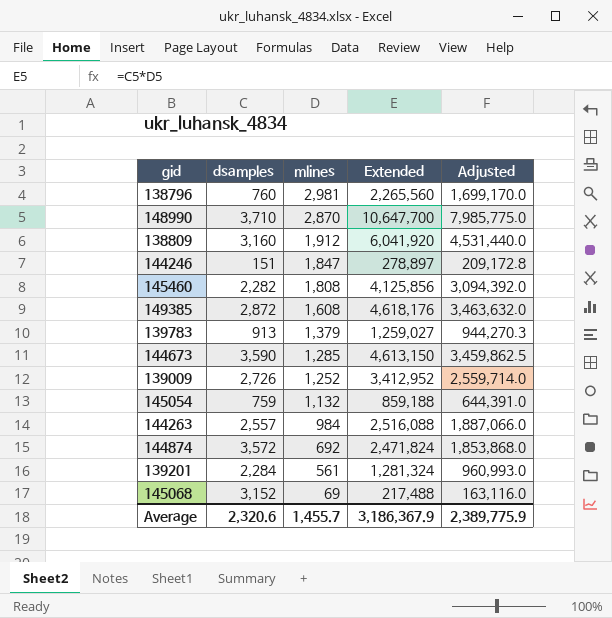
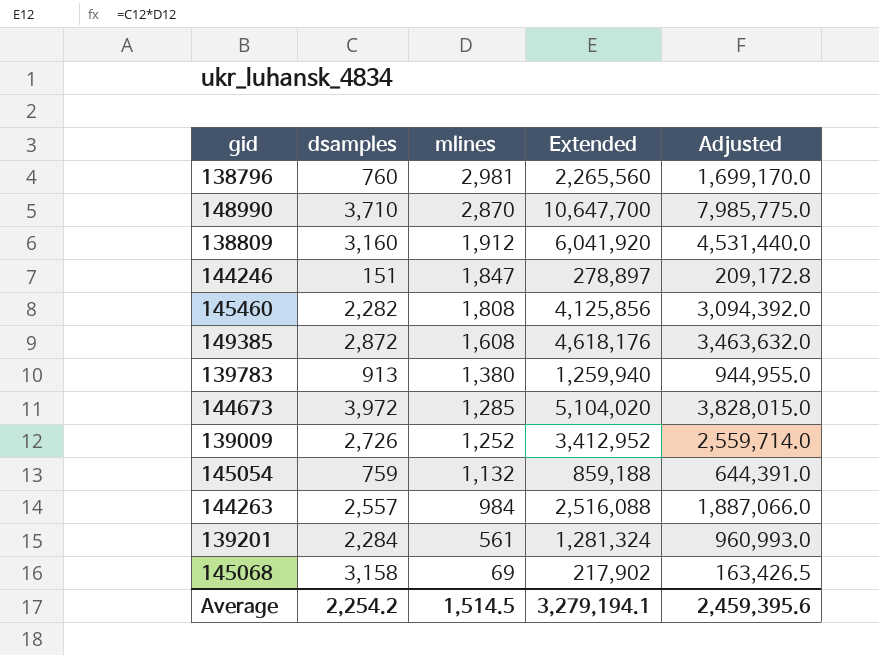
row 144874: 3,572 | 692 | 2,471,824 | 1,853,868.0 -> none
139783 | mlines: 1,379 -> 1,380
139783 | Extended: 1,259,027 -> 1,259,940
139783 | Adjusted: 944,270.3 -> 944,955.0
144673 | dsamples: 3,590 -> 3,972
144673 | Extended: 4,613,150 -> 5,104,020
144673 | Adjusted: 3,459,862.5 -> 3,828,015.0
145068 | dsamples: 3,152 -> 3,158
145068 | Extended: 217,488 -> 217,902
145068 | Adjusted: 163,116.0 -> 163,426.5
Average | dsamples: 2,320.6 -> 2,254.2
Average | mlines: 1,455.7 -> 1,514.5
Average | Extended: 3,186,367.9 -> 3,279,194.1
Average | Adjusted: 2,389,775.9 -> 2,459,395.6

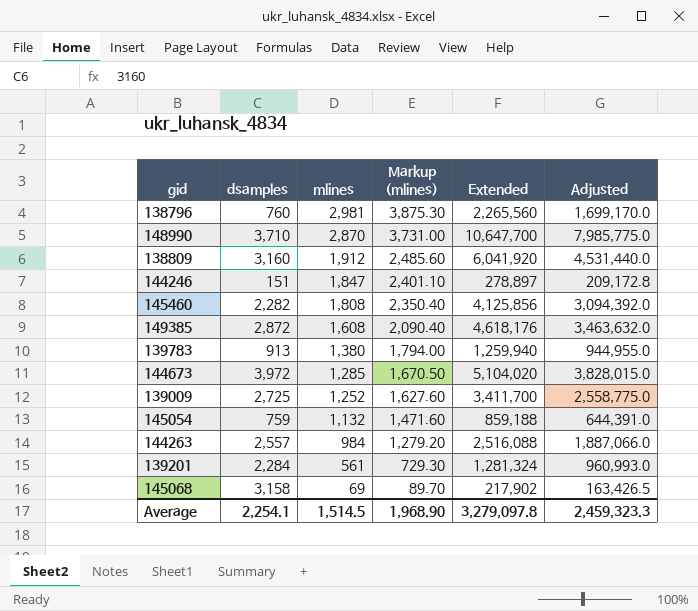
column Markup (mlines) | formula: none -> [mlines] * 1.3
139009 | dsamples: 2,726 -> 2,725
139009 | Extended: 3,412,952 -> 3,411,700
139009 | Adjusted: 2,559,714.0 -> 2,558,775.0
Average | dsamples: 2,254.2 -> 2,254.1
Average | Extended: 3,279,194.1 -> 3,279,097.8
Average | Adjusted: 2,459,395.6 -> 2,459,323.3

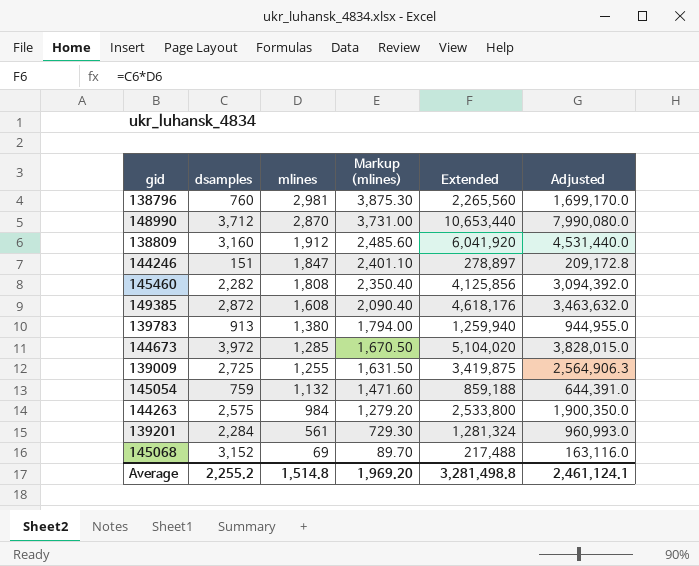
148990 | dsamples: 3,710 -> 3,712
148990 | Extended: 10,647,700 -> 10,653,440
148990 | Adjusted: 7,985,775.0 -> 7,990,080.0
139009 | mlines: 1,252 -> 1,255
139009 | Markup (mlines): 1,627.60 -> 1,631.50
139009 | Extended: 3,411,700 -> 3,419,875
139009 | Adjusted: 2,558,775.0 -> 2,564,906.3
144263 | dsamples: 2,557 -> 2,575
144263 | Extended: 2,516,088 -> 2,533,800
144263 | Adjusted: 1,887,066.0 -> 1,900,350.0
145068 | dsamples: 3,158 -> 3,152
145068 | Extended: 217,902 -> 217,488
145068 | Adjusted: 163,426.5 -> 163,116.0
Average | dsamples: 2,254.1 -> 2,255.2
Average | mlines: 1,514.5 -> 1,514.8
Average | Markup (mlines): 1,968.90 -> 1,969.20
Average | Extended: 3,279,097.8 -> 3,281,498.8
Average | Adjusted: 2,459,323.3 -> 2,461,124.1

